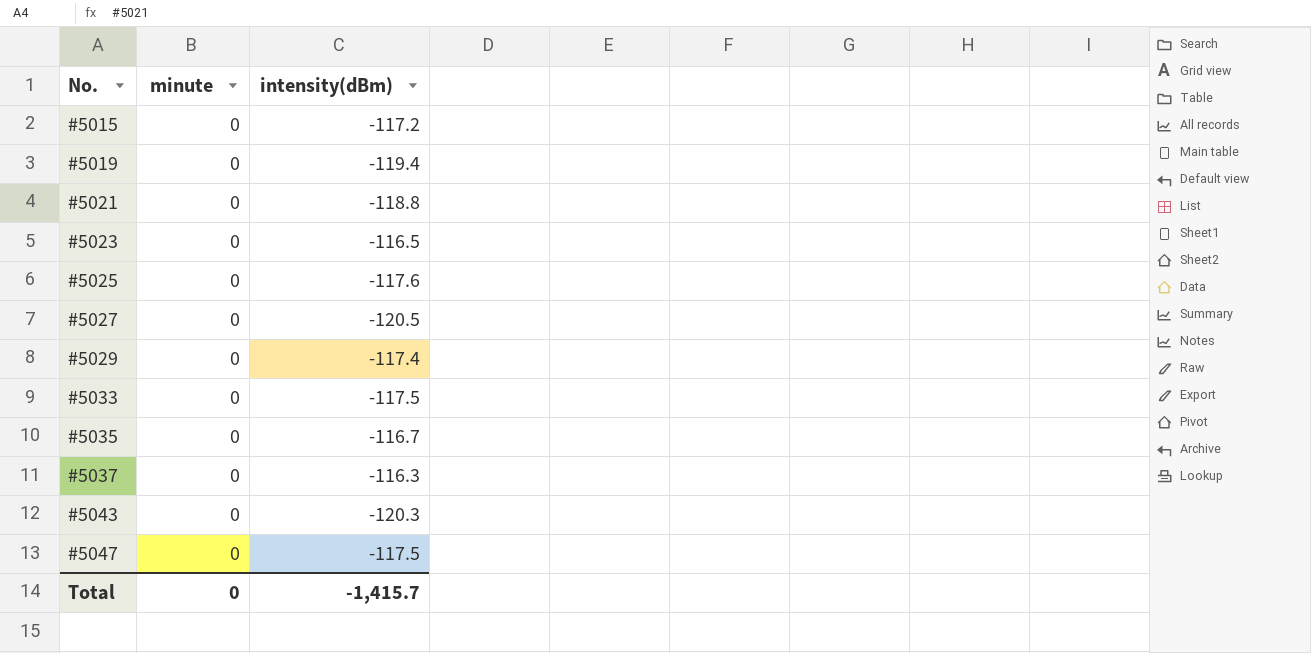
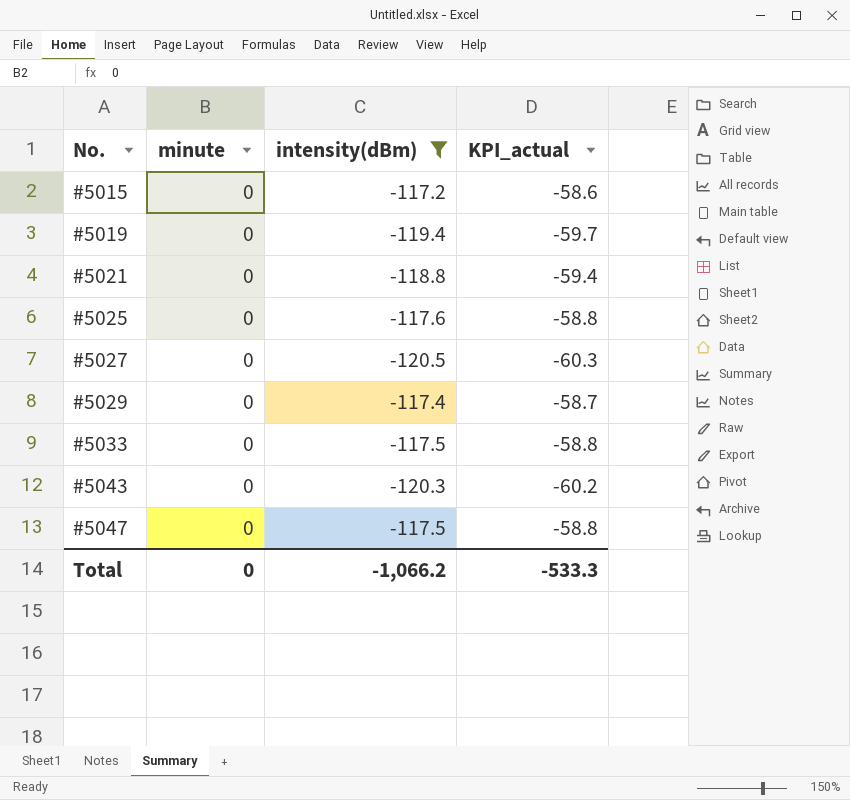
filter: none -> intensity(dBm) <= -117.2
column KPI_actual | formula: none -> [intensity(dBm)] * 0.5
Total | intensity(dBm): -1,415.7 -> -1,066.2

